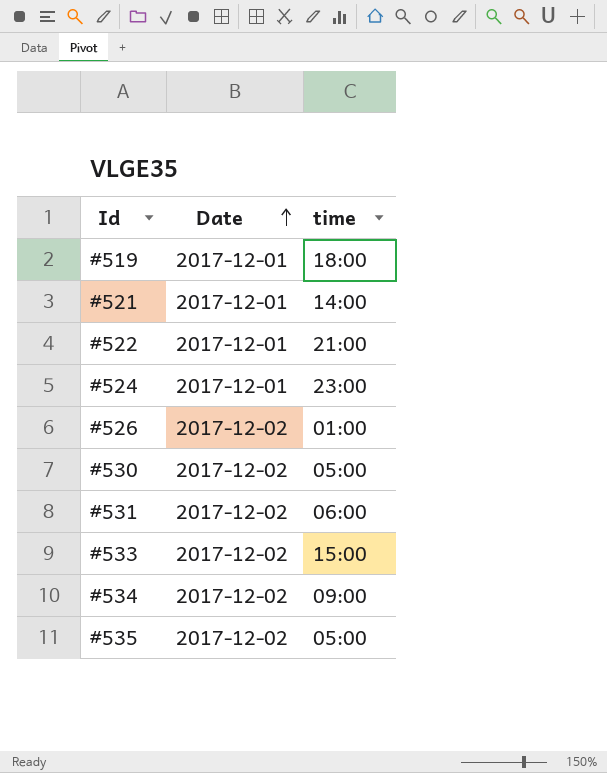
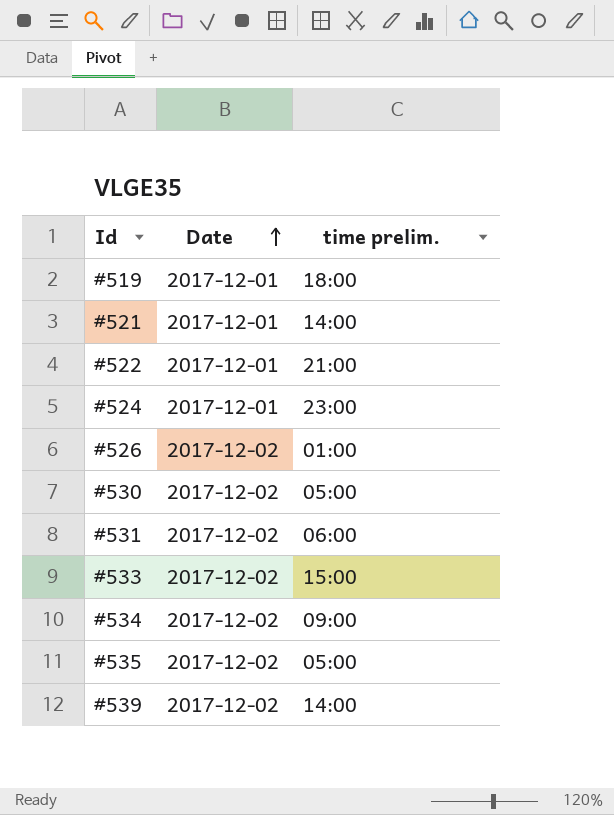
column name: time -> time prelim.
row #539: none -> 2017-12-02 | 14:00

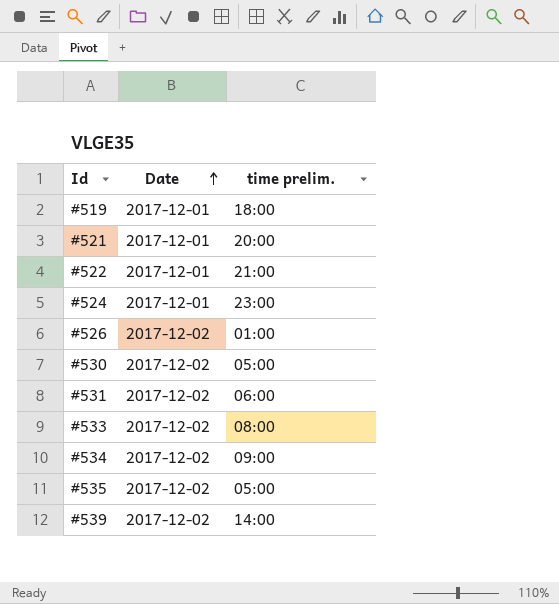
#521 | time prelim.: 14:00 -> 20:00
#533 | time prelim.: 15:00 -> 08:00

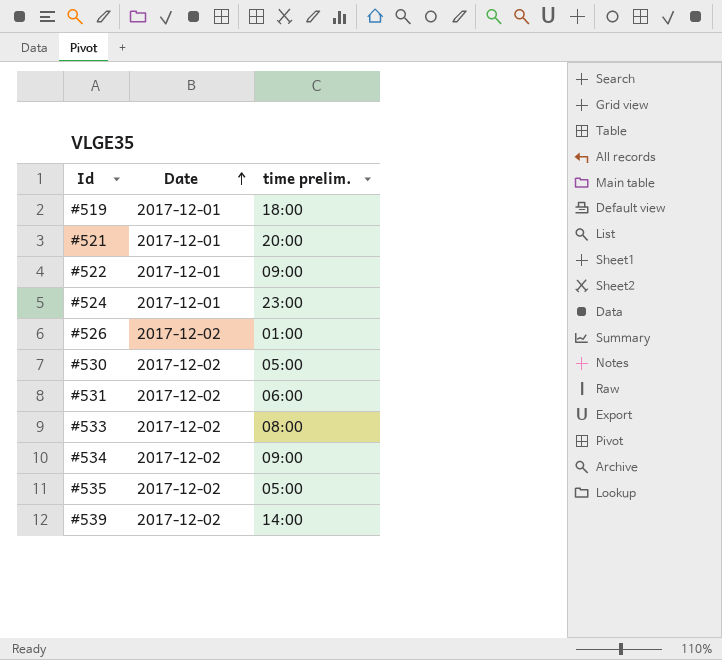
#522 | time prelim.: 21:00 -> 09:00

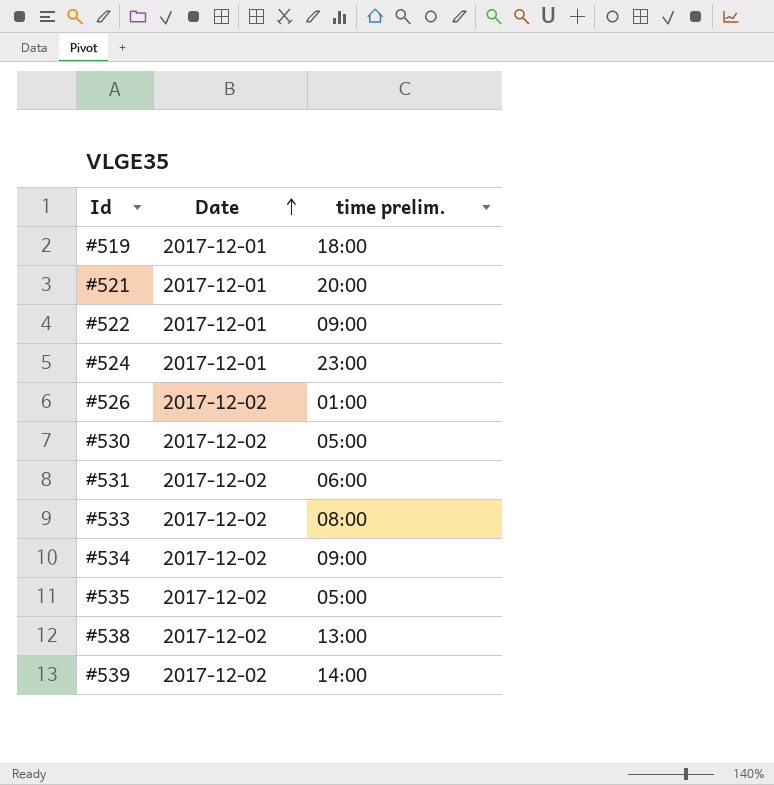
row #538: none -> 2017-12-02 | 13:00

